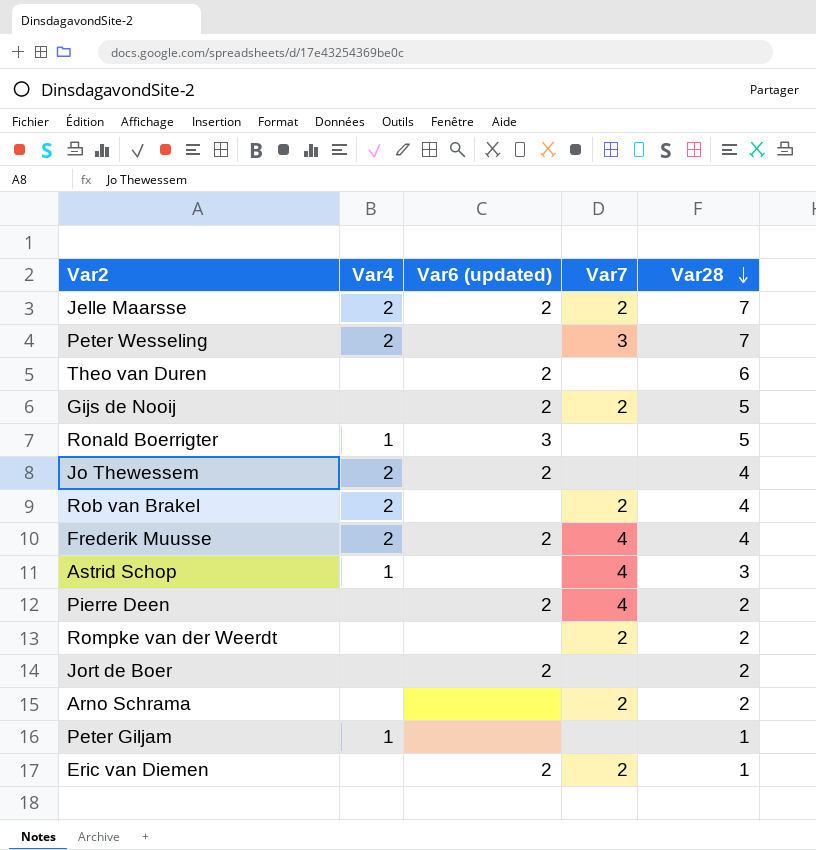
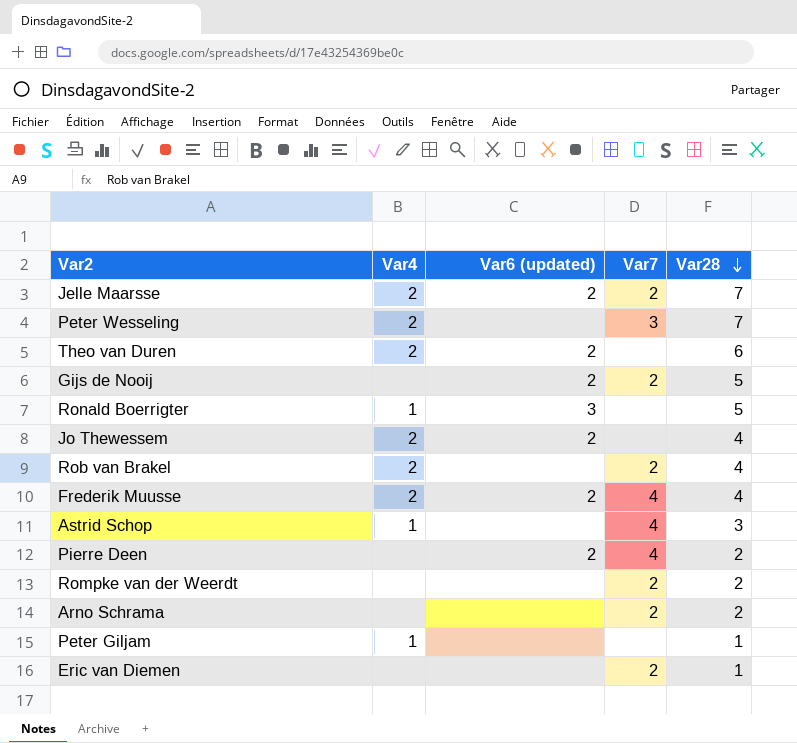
row Jort de Boer: none | 2 | none | 2 -> none
Theo van Duren | Var4: none -> 2
Eric van Diemen | Var6 (updated): 2 -> none

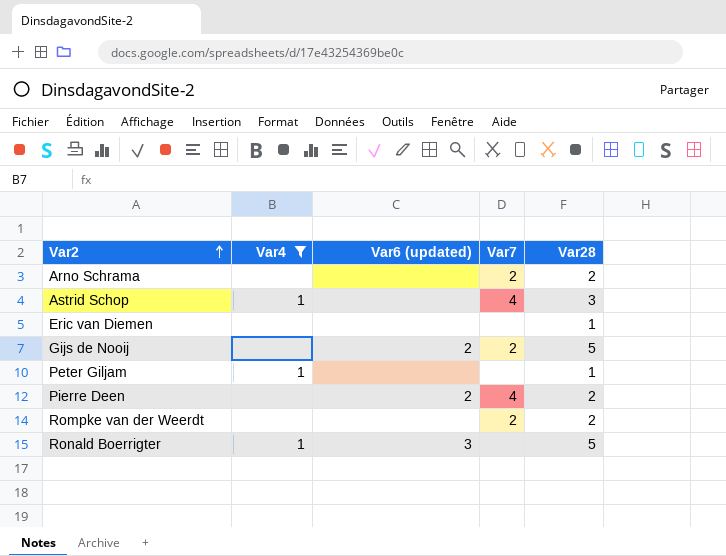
filter: none -> Var4 != 2
row order: Var28 descending -> Var2 ascending
Eric van Diemen | Var7: 2 -> none

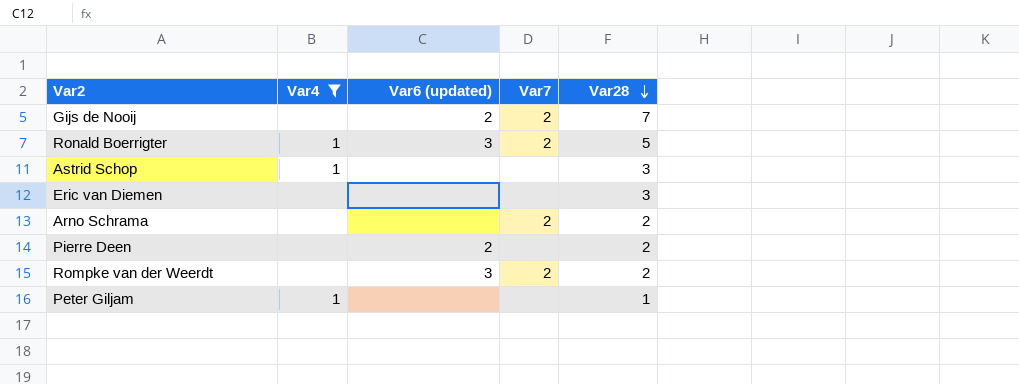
row order: Var2 ascending -> Var28 descending
Gijs de Nooij | Var28: 5 -> 7
Ronald Boerrigter | Var7: none -> 2
Astrid Schop | Var7: 4 -> none
Eric van Diemen | Var28: 1 -> 3
Pierre Deen | Var7: 4 -> none
Rompke van der Weerdt | Var6 (updated): none -> 3

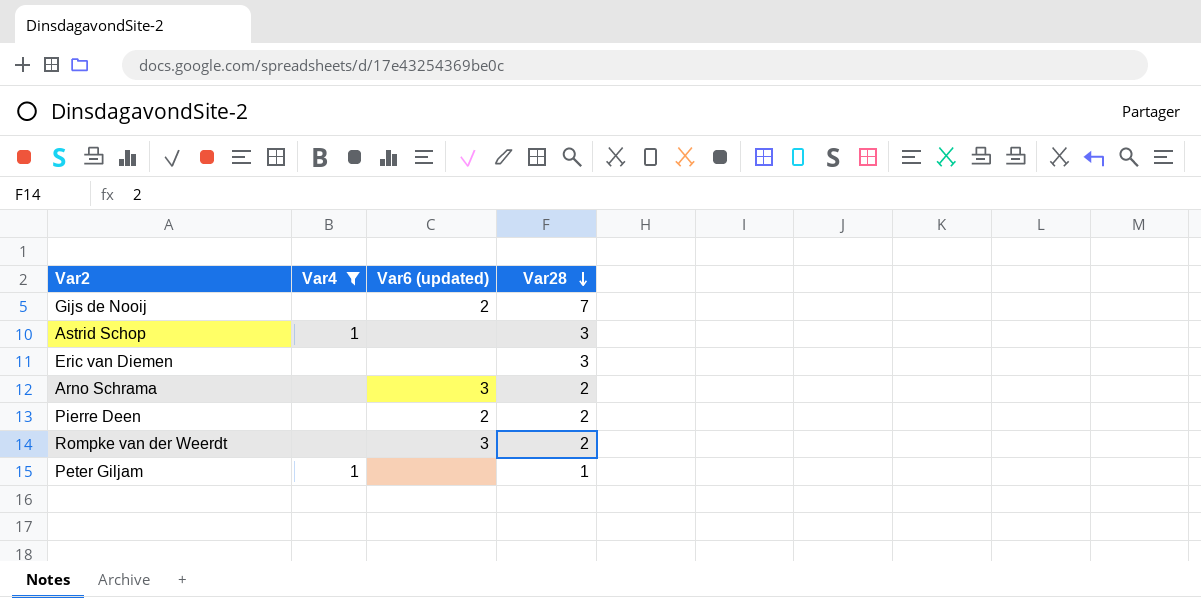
column Var7 | position: 4 -> none
row Ronald Boerrigter: 1 | 3 | 2 | 5 -> none
Arno Schrama | Var6 (updated): none -> 3

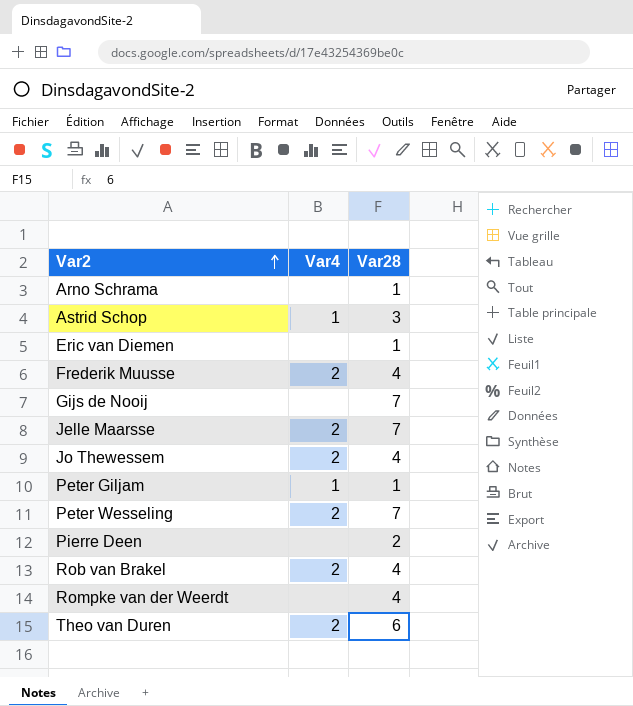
filter: Var4 != 2 -> none
row order: Var28 descending -> Var2 ascending
column Var6 (updated) | position: 3 -> none
Arno Schrama | Var28: 2 -> 1
Eric van Diemen | Var28: 3 -> 1
Rompke van der Weerdt | Var28: 2 -> 4

